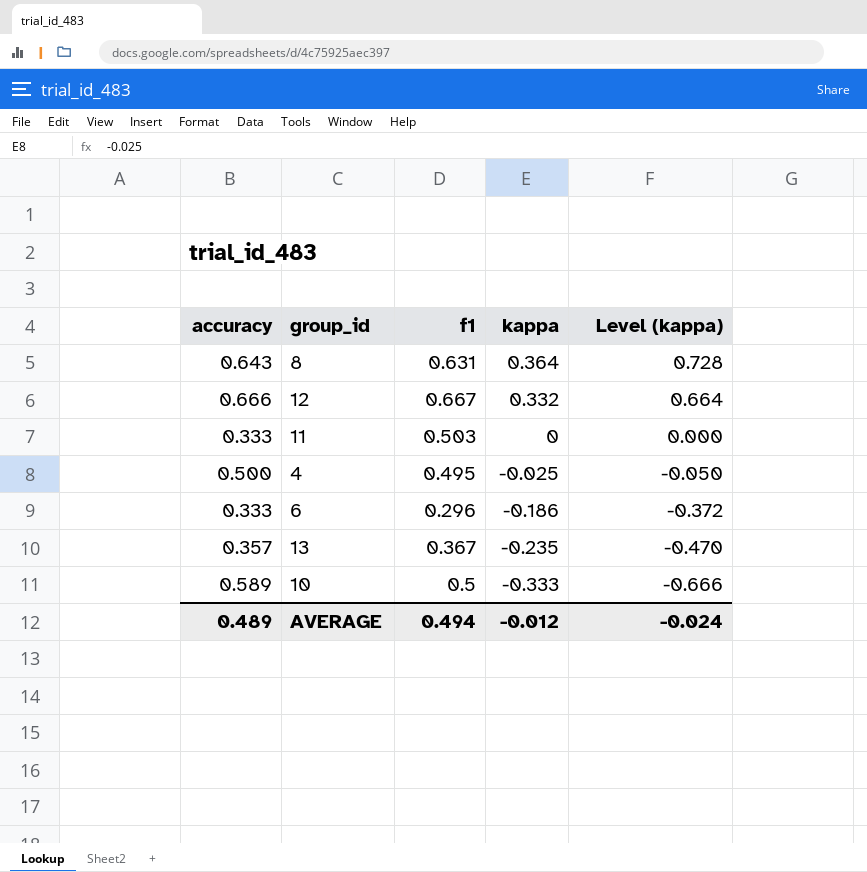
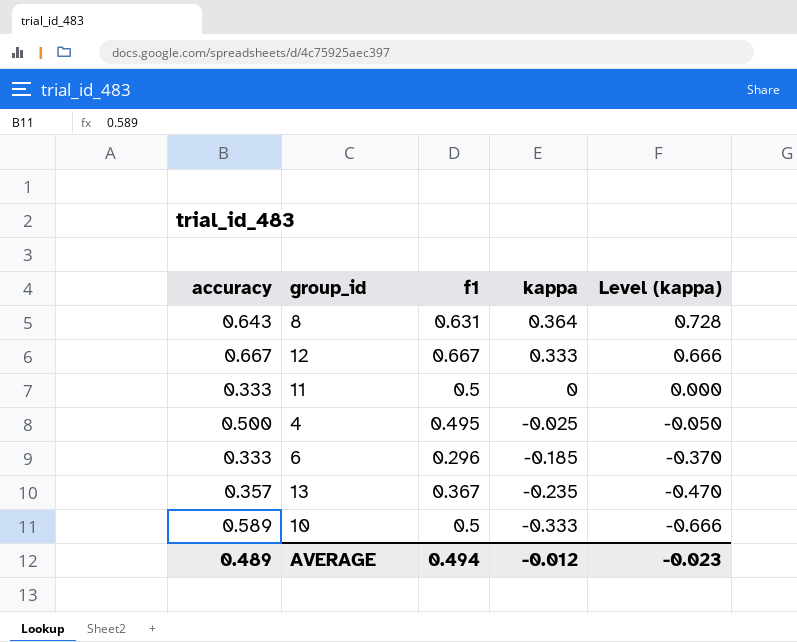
12 | accuracy: 0.666 -> 0.667
12 | kappa: 0.332 -> 0.333
12 | Level (kappa): 0.664 -> 0.666
11 | f1: 0.503 -> 0.5
6 | kappa: -0.186 -> -0.185
6 | Level (kappa): -0.372 -> -0.370
AVERAGE | Level (kappa): -0.024 -> -0.023

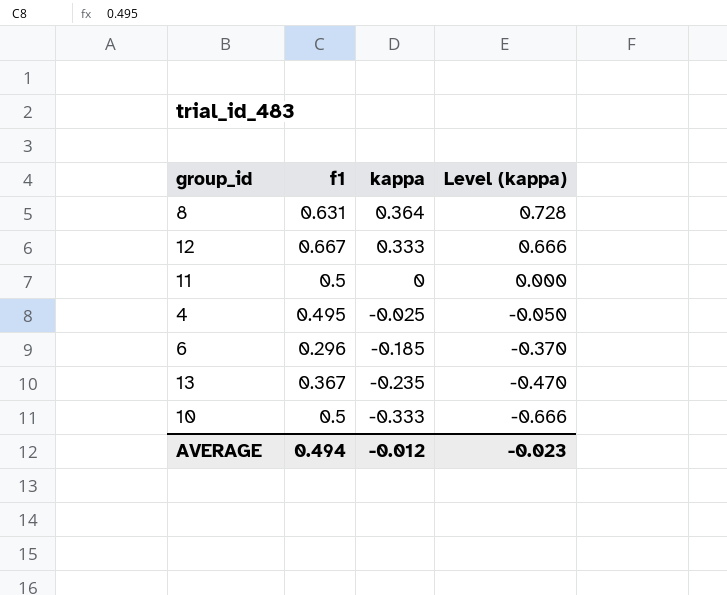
column accuracy | position: 1 -> none

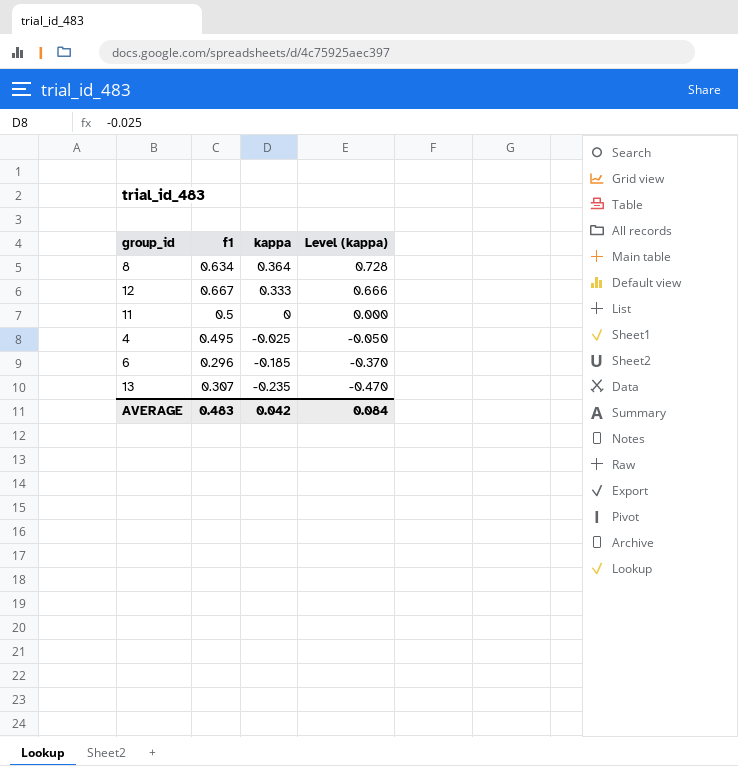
row 10: 0.5 | -0.333 | -0.666 -> none
8 | f1: 0.631 -> 0.634
13 | f1: 0.367 -> 0.307
AVERAGE | f1: 0.494 -> 0.483
AVERAGE | kappa: -0.012 -> 0.042
AVERAGE | Level (kappa): -0.023 -> 0.084

